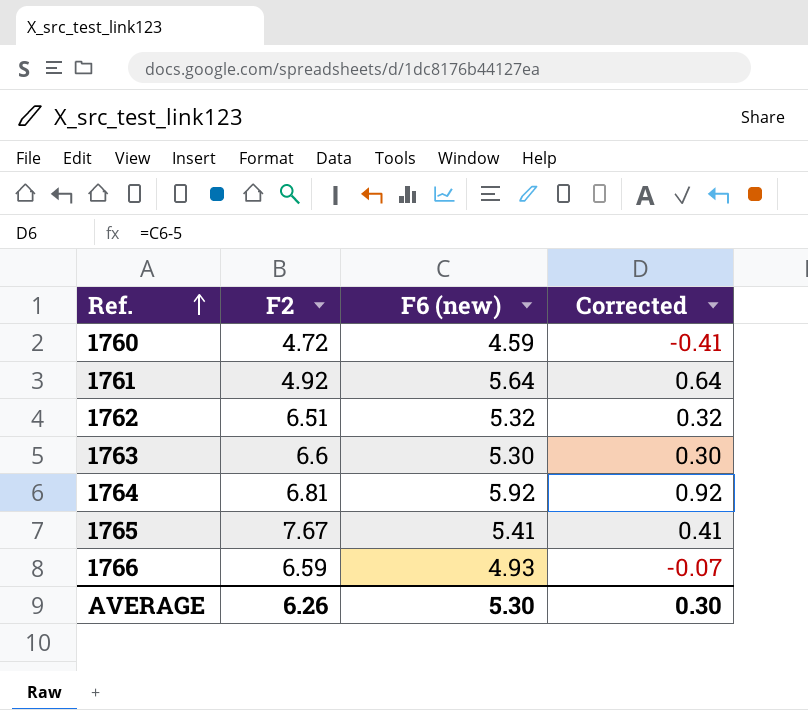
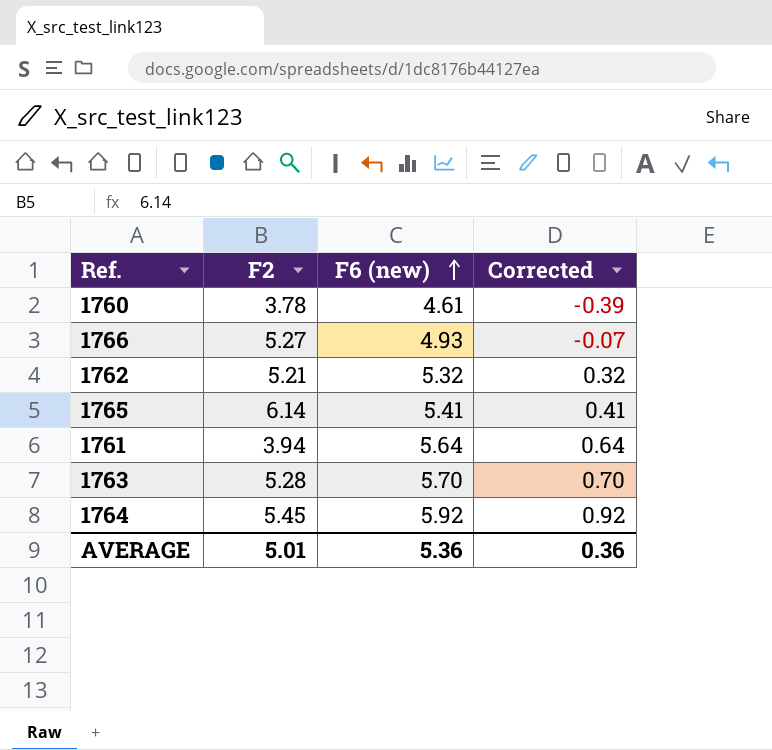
row order: Ref. ascending -> F6 (new) ascending
1760 | F2: 4.72 -> 3.78
1760 | F6 (new): 4.59 -> 4.61
1760 | Corrected: -0.41 -> -0.39
1766 | F2: 6.59 -> 5.27
1762 | F2: 6.51 -> 5.21
1765 | F2: 7.67 -> 6.14
1761 | F2: 4.92 -> 3.94
1763 | F2: 6.6 -> 5.28
1763 | F6 (new): 5.30 -> 5.70
1763 | Corrected: 0.30 -> 0.70
1764 | F2: 6.81 -> 5.45
AVERAGE | F2: 6.26 -> 5.01
AVERAGE | F6 (new): 5.30 -> 5.36
AVERAGE | Corrected: 0.30 -> 0.36

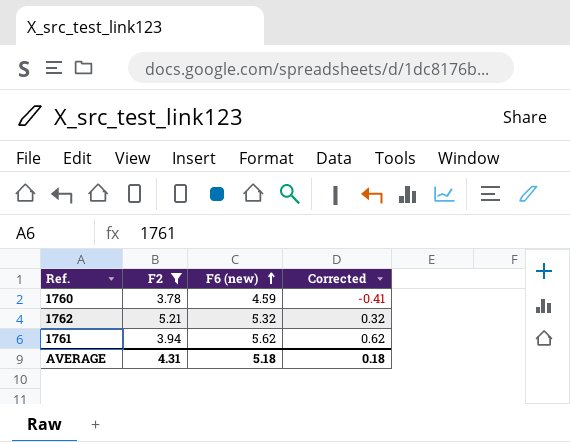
filter: none -> F2 <= 5.21
1760 | F6 (new): 4.61 -> 4.59
1760 | Corrected: -0.39 -> -0.41
1761 | F6 (new): 5.64 -> 5.62
1761 | Corrected: 0.64 -> 0.62
AVERAGE | F2: 5.01 -> 4.31
AVERAGE | F6 (new): 5.36 -> 5.18
AVERAGE | Corrected: 0.36 -> 0.18

